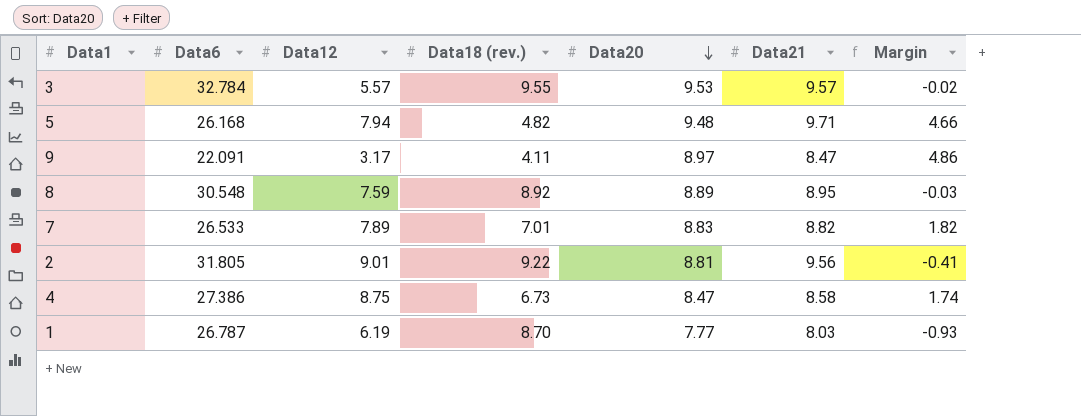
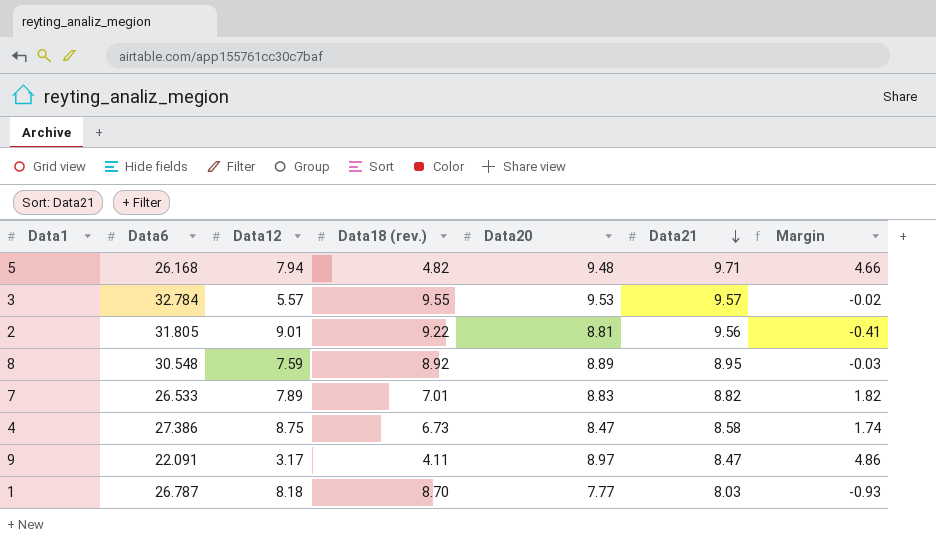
row order: Data20 descending -> Data21 descending
1 | Data12: 6.19 -> 8.18

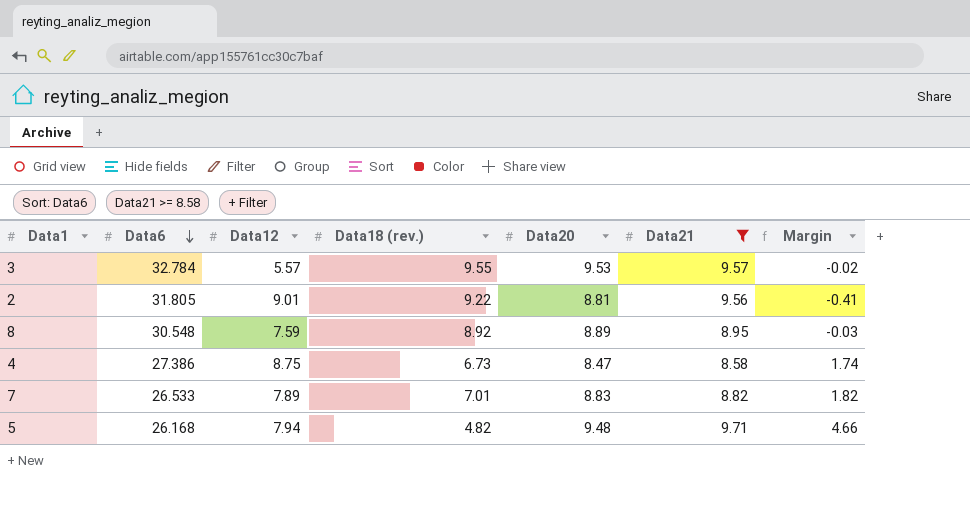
filter: none -> Data21 >= 8.58
row order: Data21 descending -> Data6 descending

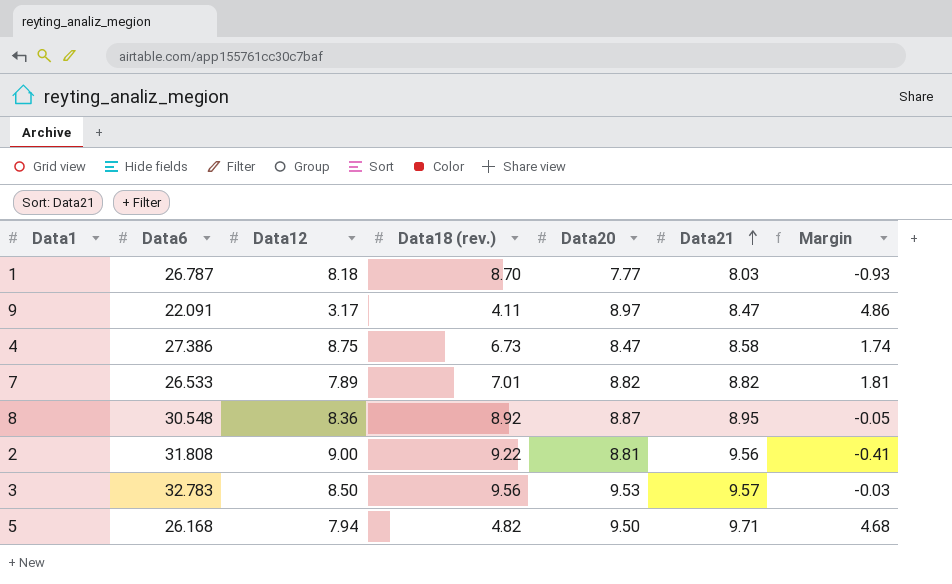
filter: Data21 >= 8.58 -> none
row order: Data6 descending -> Data21 ascending
7 | Data20: 8.83 -> 8.82
7 | Margin: 1.82 -> 1.81
8 | Data12: 7.59 -> 8.36
8 | Data20: 8.89 -> 8.87
8 | Margin: -0.03 -> -0.05
2 | Data6: 31.805 -> 31.808
2 | Data12: 9.01 -> 9.00
3 | Data6: 32.784 -> 32.783
3 | Data12: 5.57 -> 8.50
3 | Data18 (rev.): 9.55 -> 9.56
3 | Margin: -0.02 -> -0.03
5 | Data20: 9.48 -> 9.50
5 | Margin: 4.66 -> 4.68

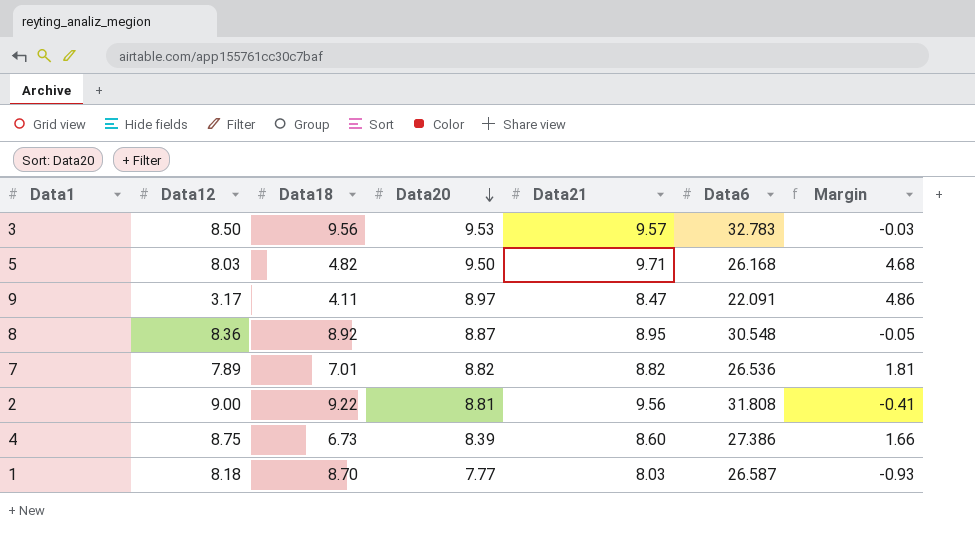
row order: Data21 ascending -> Data20 descending
column name: Data18 (rev.) -> Data18
column Data6 | position: 2 -> 6
5 | Data12: 7.94 -> 8.03
7 | Data6: 26.533 -> 26.536
4 | Data20: 8.47 -> 8.39
4 | Data21: 8.58 -> 8.60
4 | Margin: 1.74 -> 1.66
1 | Data6: 26.787 -> 26.587

